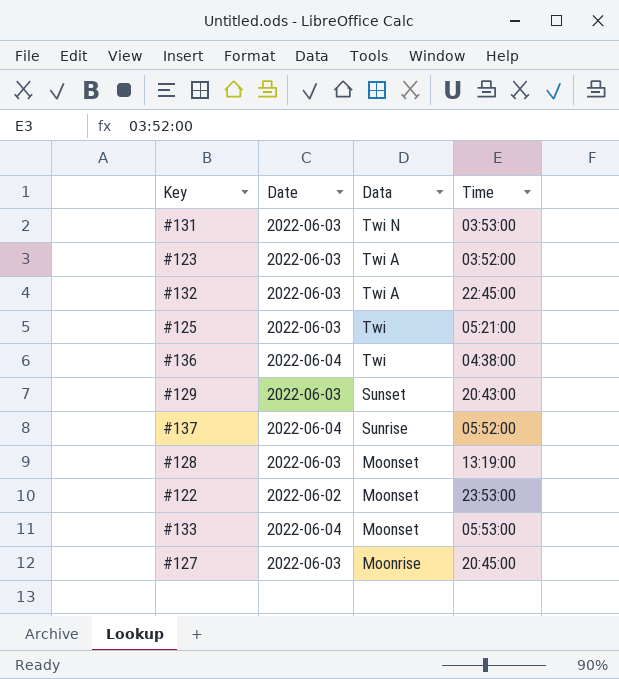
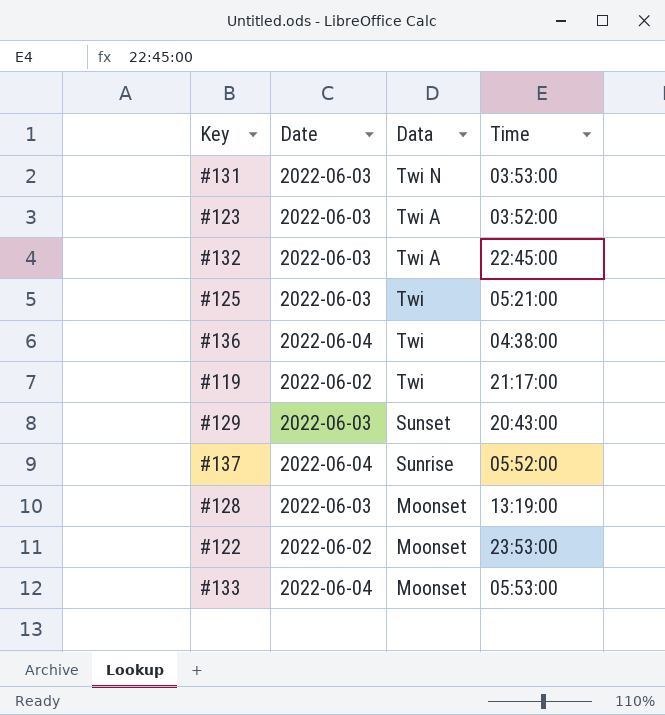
row #127: 2022-06-03 | Moonrise | 20:45:00 -> none
row #119: none -> 2022-06-02 | Twi | 21:17:00

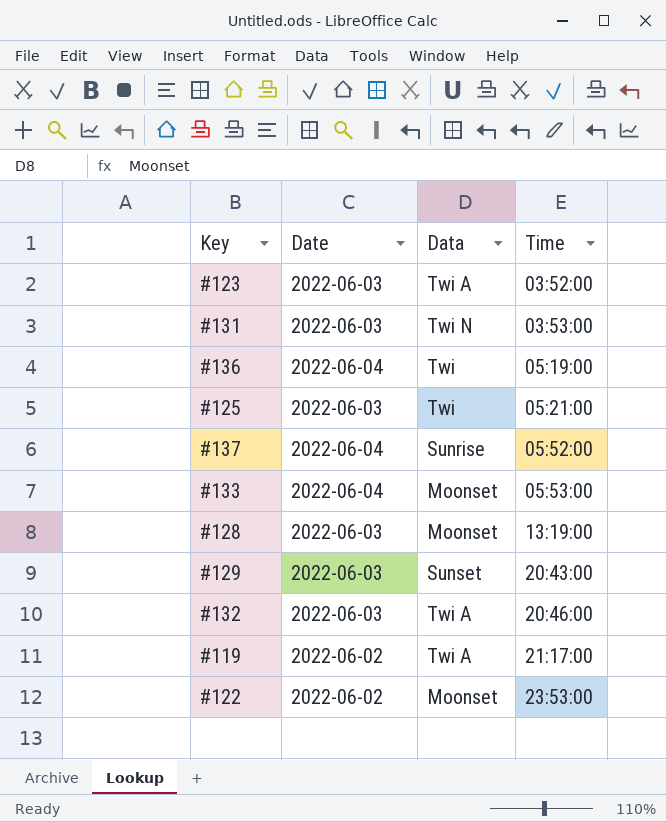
row order: Data descending -> Time ascending
#136 | Time: 04:38:00 -> 05:19:00
#132 | Time: 22:45:00 -> 20:46:00
#119 | Data: Twi -> Twi A

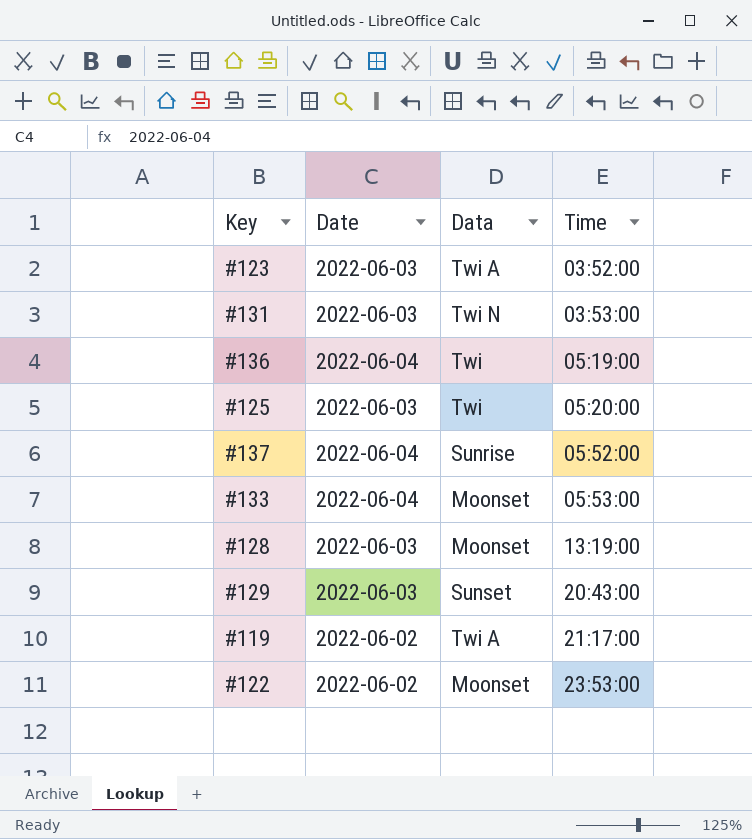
row #132: 2022-06-03 | Twi A | 20:46:00 -> none
#125 | Time: 05:21:00 -> 05:20:00

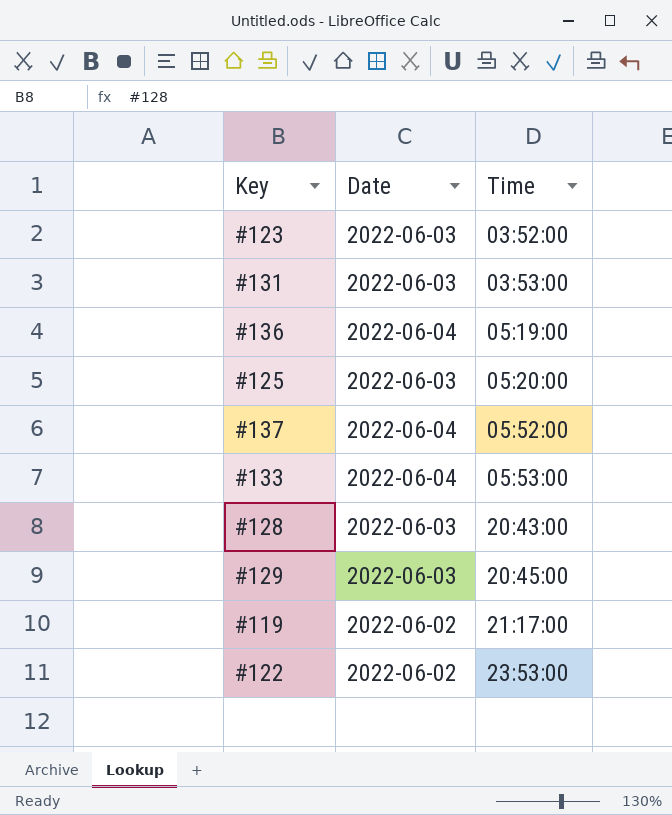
column Data | position: 3 -> none
#128 | Time: 13:19:00 -> 20:43:00
#129 | Time: 20:43:00 -> 20:45:00

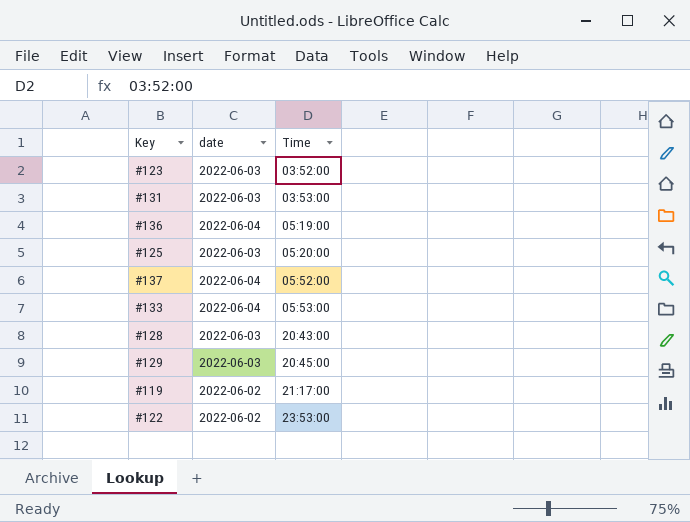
column name: Date -> date

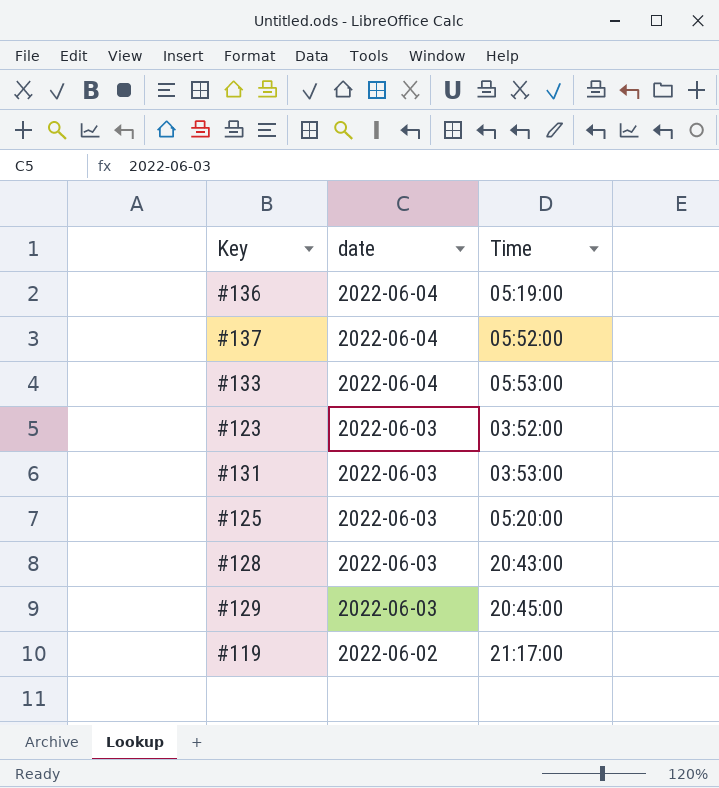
row order: Time ascending -> date descending
row #122: 2022-06-02 | 23:53:00 -> none

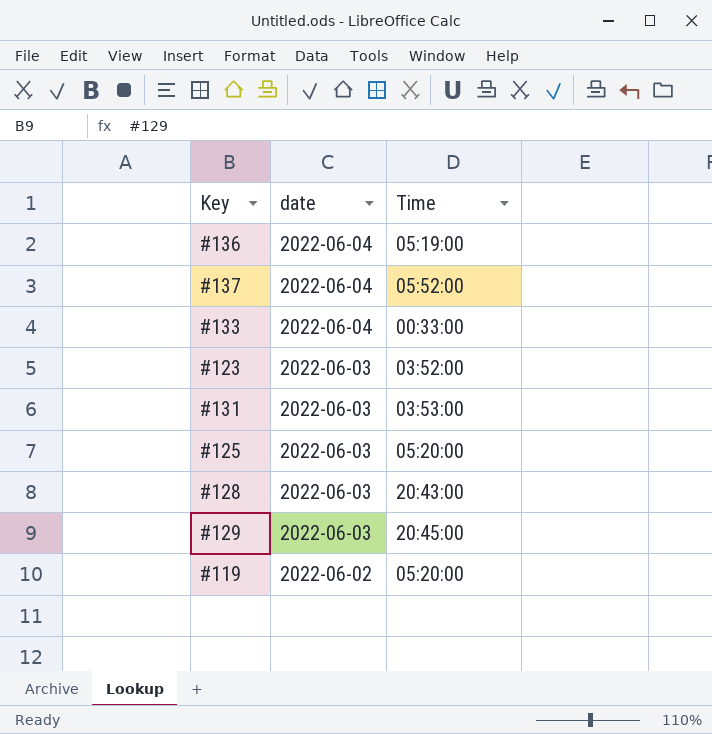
#133 | Time: 05:53:00 -> 00:33:00
#119 | Time: 21:17:00 -> 05:20:00

